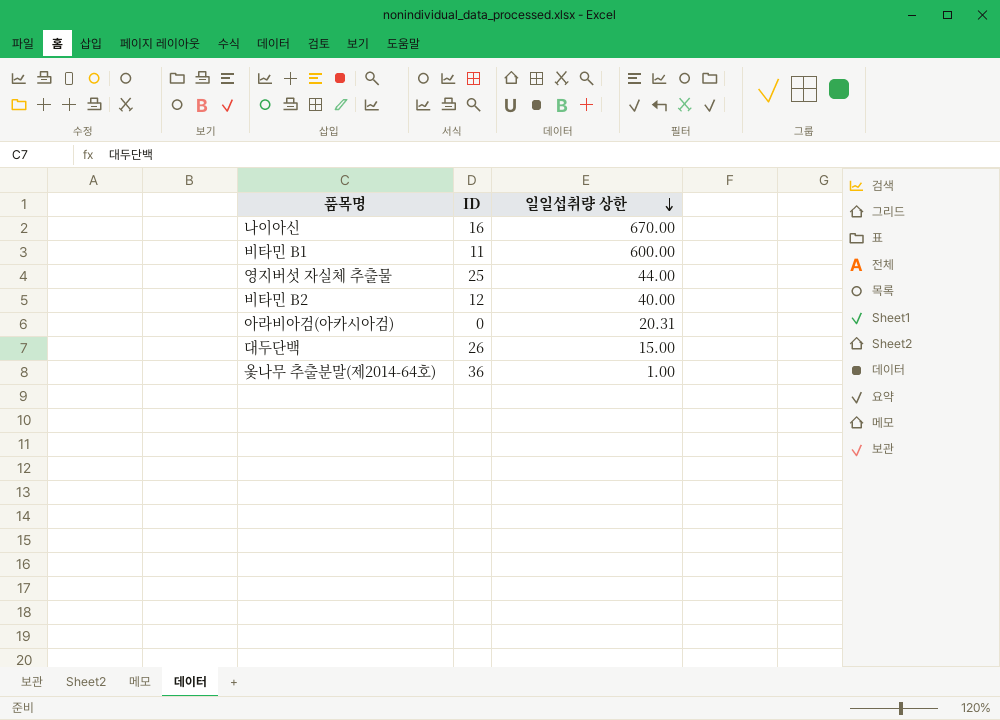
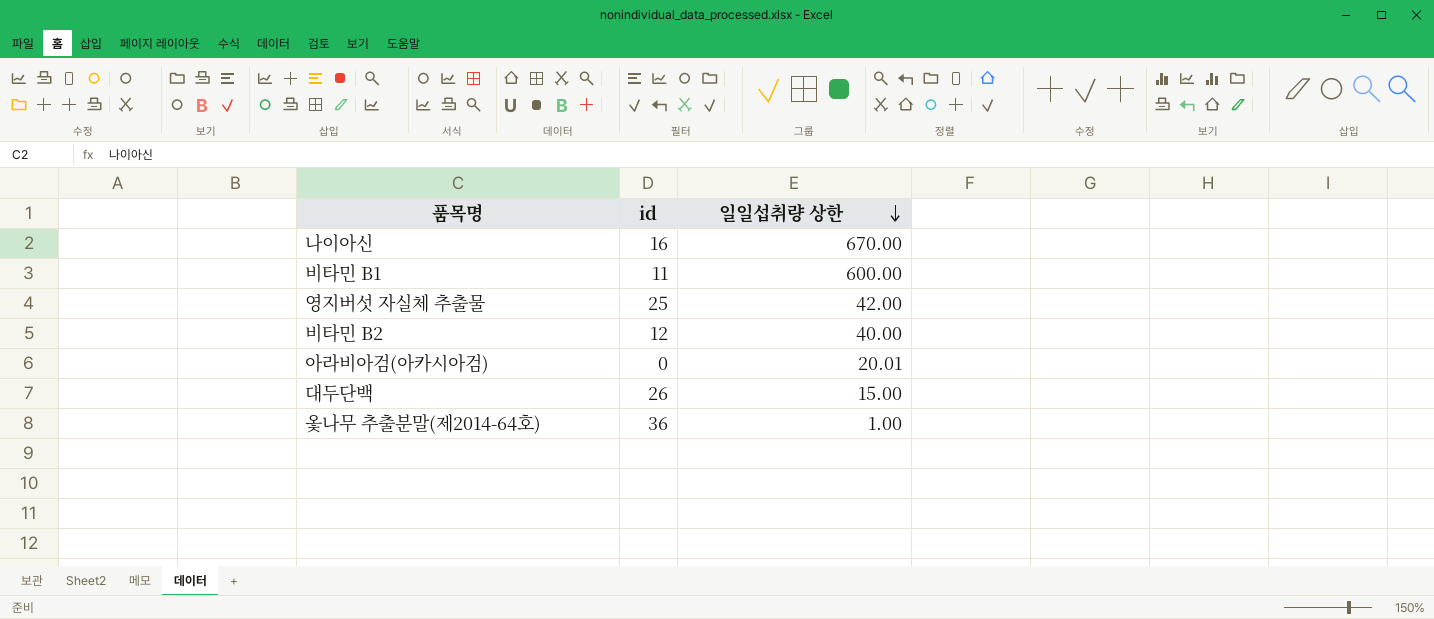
column name: ID -> id
영지버섯 자실체 추출물 | 일일섭취량 상한: 44.00 -> 42.00
아라비아검(아카시아검) | 일일섭취량 상한: 20.31 -> 20.01

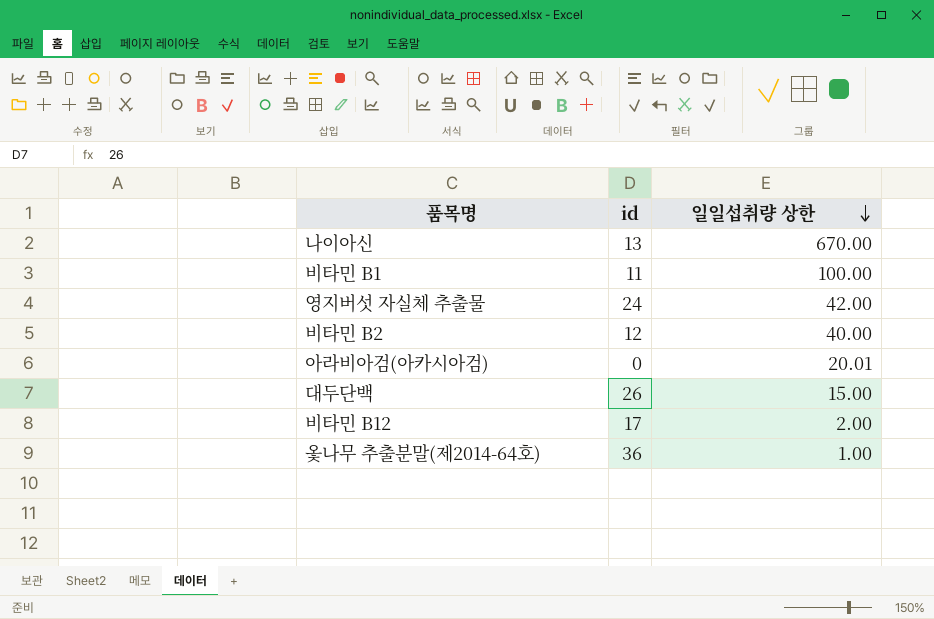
나이아신 | id: 16 -> 13
비타민 B1 | 일일섭취량 상한: 600.00 -> 100.00
영지버섯 자실체 추출물 | id: 25 -> 24
row 비타민 B12: none -> 17 | 2.00

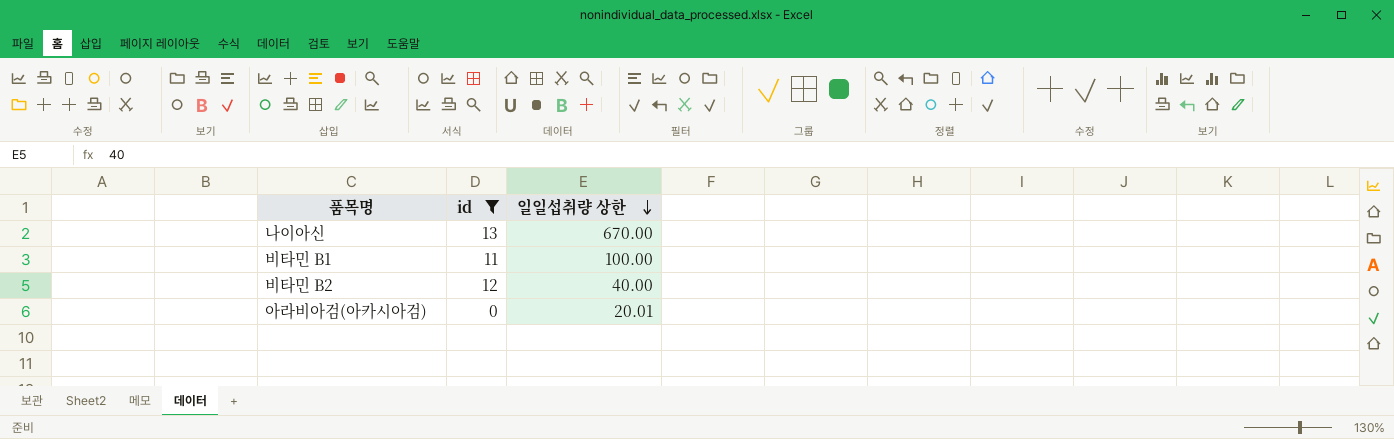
filter: none -> id <= 13

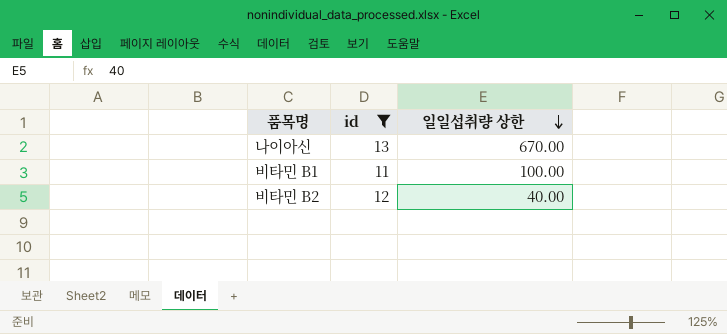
row 아라비아검(아카시아검): 0 | 20.01 -> none

